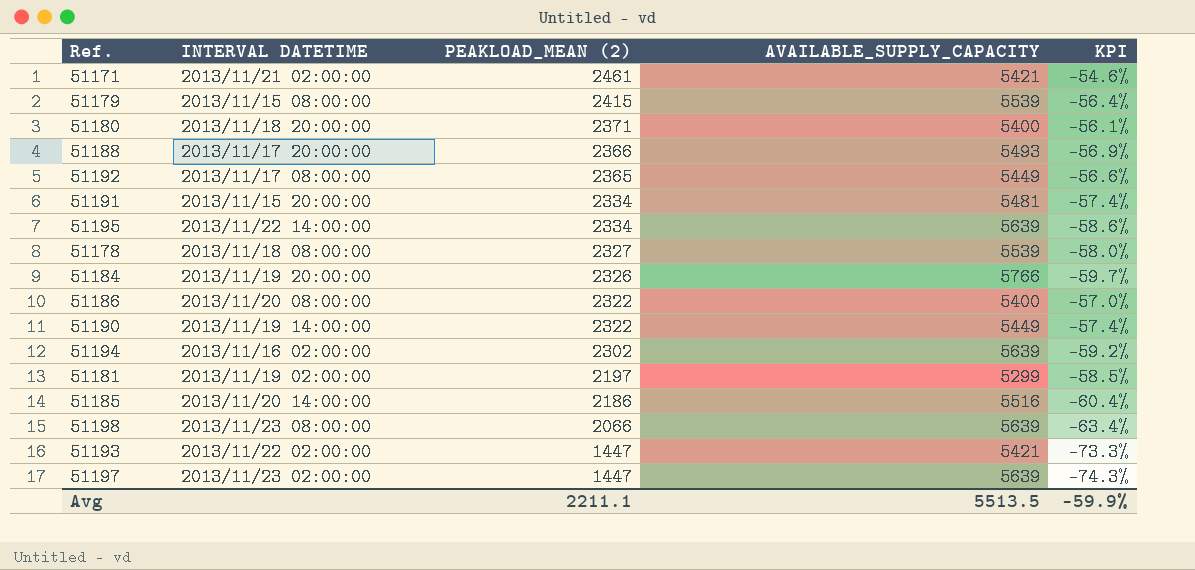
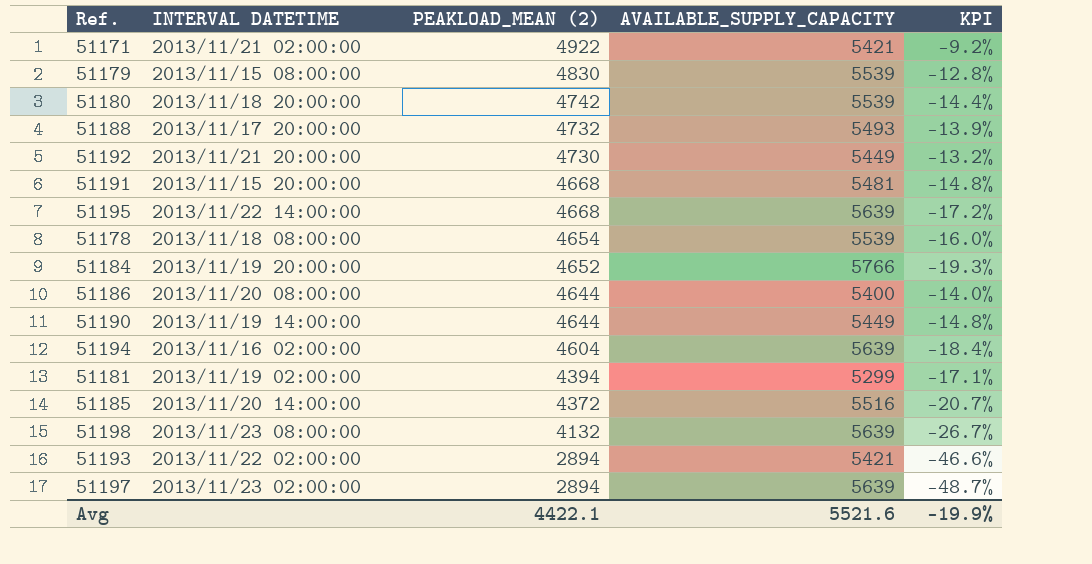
51171 | PEAKLOAD_MEAN (2): 2461 -> 4922
51171 | KPI: -54.6% -> -9.2%
51179 | PEAKLOAD_MEAN (2): 2415 -> 4830
51179 | KPI: -56.4% -> -12.8%
51180 | PEAKLOAD_MEAN (2): 2371 -> 4742
51180 | AVAILABLE_SUPPLY_CAPACITY: 5400 -> 5539
51180 | KPI: -56.1% -> -14.4%
51188 | PEAKLOAD_MEAN (2): 2366 -> 4732
51188 | KPI: -56.9% -> -13.9%
51192 | INTERVAL DATETIME: 2013/11/17 08:00:00 -> 2013/11/21 20:00:00
51192 | PEAKLOAD_MEAN (2): 2365 -> 4730
51192 | KPI: -56.6% -> -13.2%
51191 | PEAKLOAD_MEAN (2): 2334 -> 4668
51191 | KPI: -57.4% -> -14.8%
51195 | PEAKLOAD_MEAN (2): 2334 -> 4668
51195 | KPI: -58.6% -> -17.2%
51178 | PEAKLOAD_MEAN (2): 2327 -> 4654
51178 | KPI: -58.0% -> -16.0%
51184 | PEAKLOAD_MEAN (2): 2326 -> 4652
51184 | KPI: -59.7% -> -19.3%
51186 | PEAKLOAD_MEAN (2): 2322 -> 4644
51186 | KPI: -57.0% -> -14.0%
51190 | PEAKLOAD_MEAN (2): 2322 -> 4644
51190 | KPI: -57.4% -> -14.8%
51194 | PEAKLOAD_MEAN (2): 2302 -> 4604
51194 | KPI: -59.2% -> -18.4%
51181 | PEAKLOAD_MEAN (2): 2197 -> 4394
51181 | KPI: -58.5% -> -17.1%
51185 | PEAKLOAD_MEAN (2): 2186 -> 4372
51185 | KPI: -60.4% -> -20.7%
51198 | PEAKLOAD_MEAN (2): 2066 -> 4132
51198 | KPI: -63.4% -> -26.7%
51193 | PEAKLOAD_MEAN (2): 1447 -> 2894
51193 | KPI: -73.3% -> -46.6%
51197 | PEAKLOAD_MEAN (2): 1447 -> 2894
51197 | KPI: -74.3% -> -48.7%
Avg | PEAKLOAD_MEAN (2): 2211.1 -> 4422.1
Avg | AVAILABLE_SUPPLY_CAPACITY: 5513.5 -> 5521.6
Avg | KPI: -59.9% -> -19.9%

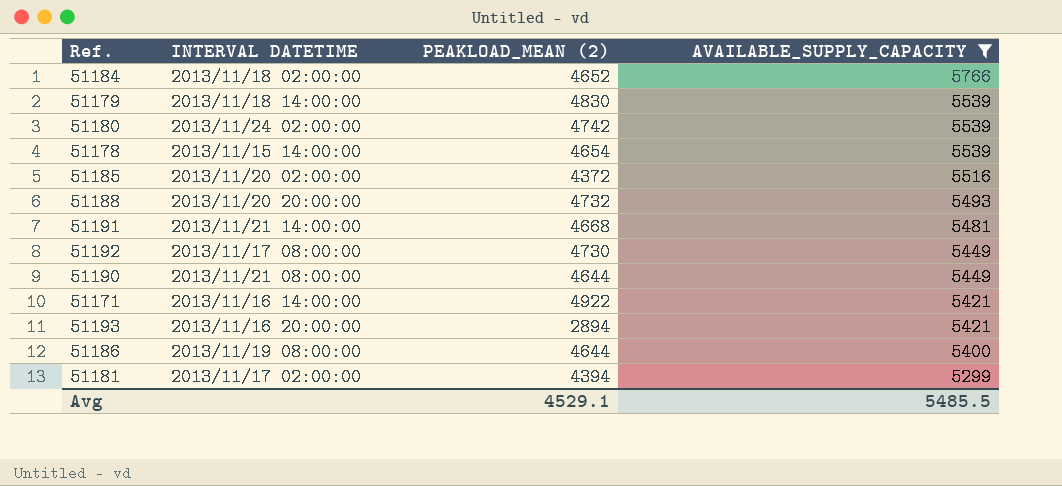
filter: none -> AVAILABLE_SUPPLY_CAPACITY != 5639
row order: PEAKLOAD_MEAN (2) descending -> AVAILABLE_SUPPLY_CAPACITY descending
column KPI | formula: ([PEAKLOAD_MEAN (2)] - [AVAILABLE_SUPPLY_CAPACITY]) / [AVAILABLE_SUPPLY_CAPACITY] -> none
51184 | INTERVAL DATETIME: 2013/11/19 20:00:00 -> 2013/11/18 02:00:00
51179 | INTERVAL DATETIME: 2013/11/15 08:00:00 -> 2013/11/18 14:00:00
51180 | INTERVAL DATETIME: 2013/11/18 20:00:00 -> 2013/11/24 02:00:00
51178 | INTERVAL DATETIME: 2013/11/18 08:00:00 -> 2013/11/15 14:00:00
51185 | INTERVAL DATETIME: 2013/11/20 14:00:00 -> 2013/11/20 02:00:00
51188 | INTERVAL DATETIME: 2013/11/17 20:00:00 -> 2013/11/20 20:00:00
51191 | INTERVAL DATETIME: 2013/11/15 20:00:00 -> 2013/11/21 14:00:00
51192 | INTERVAL DATETIME: 2013/11/21 20:00:00 -> 2013/11/17 08:00:00
51190 | INTERVAL DATETIME: 2013/11/19 14:00:00 -> 2013/11/21 08:00:00
51171 | INTERVAL DATETIME: 2013/11/21 02:00:00 -> 2013/11/16 14:00:00
51193 | INTERVAL DATETIME: 2013/11/22 02:00:00 -> 2013/11/16 20:00:00
51186 | INTERVAL DATETIME: 2013/11/20 08:00:00 -> 2013/11/19 08:00:00
51181 | INTERVAL DATETIME: 2013/11/19 02:00:00 -> 2013/11/17 02:00:00
Avg | PEAKLOAD_MEAN (2): 4422.1 -> 4529.1
Avg | AVAILABLE_SUPPLY_CAPACITY: 5521.6 -> 5485.5

